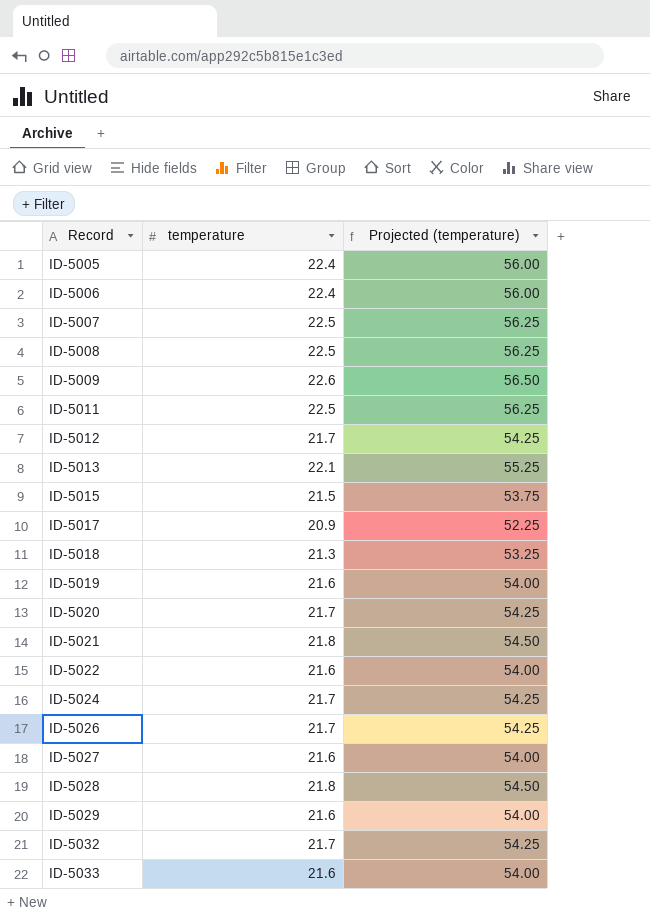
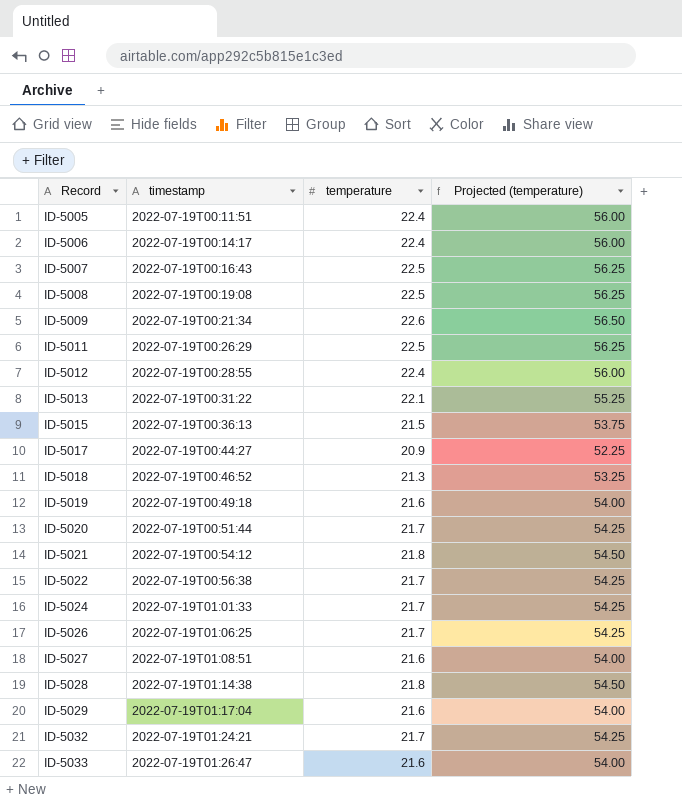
column timestamp | position: none -> 2
ID-5012 | temperature: 21.7 -> 22.4
ID-5012 | Projected (temperature): 54.25 -> 56.00
ID-5022 | temperature: 21.6 -> 21.7
ID-5022 | Projected (temperature): 54.00 -> 54.25

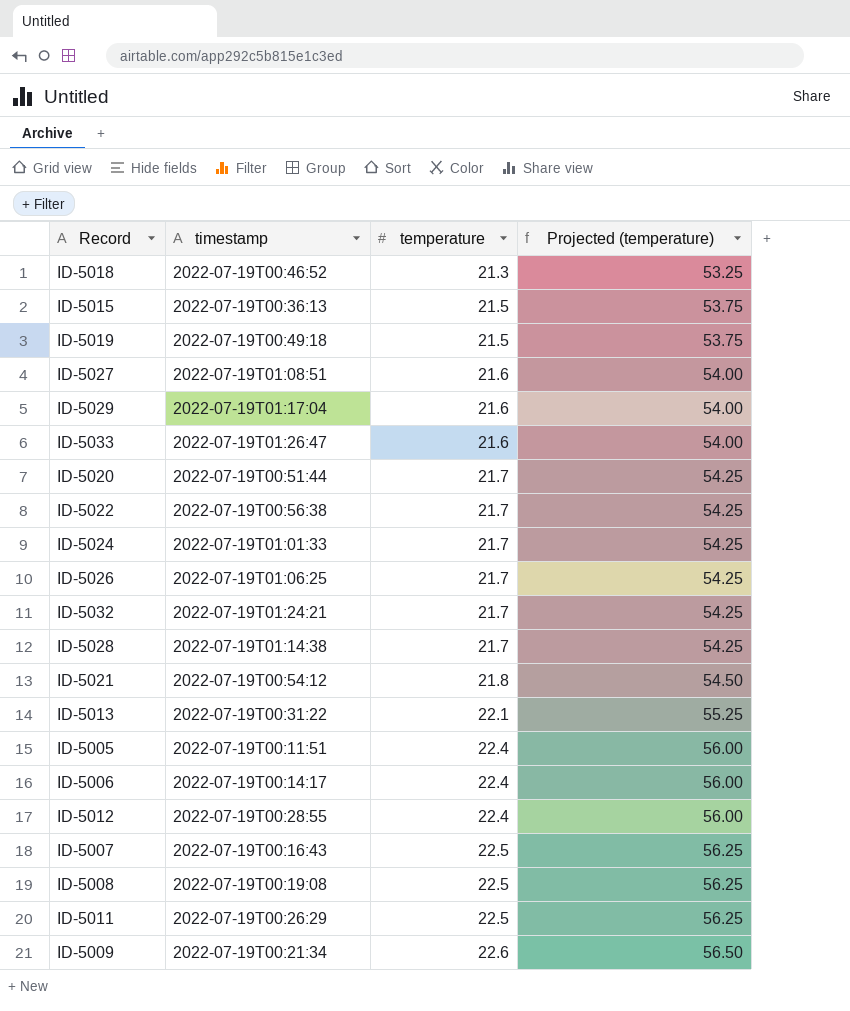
row order: Record ascending -> temperature ascending
row ID-5017: 2022-07-19T00:44:27 | 20.9 | 52.25 -> none
ID-5019 | temperature: 21.6 -> 21.5
ID-5019 | Projected (temperature): 54.00 -> 53.75
ID-5028 | temperature: 21.8 -> 21.7
ID-5028 | Projected (temperature): 54.50 -> 54.25

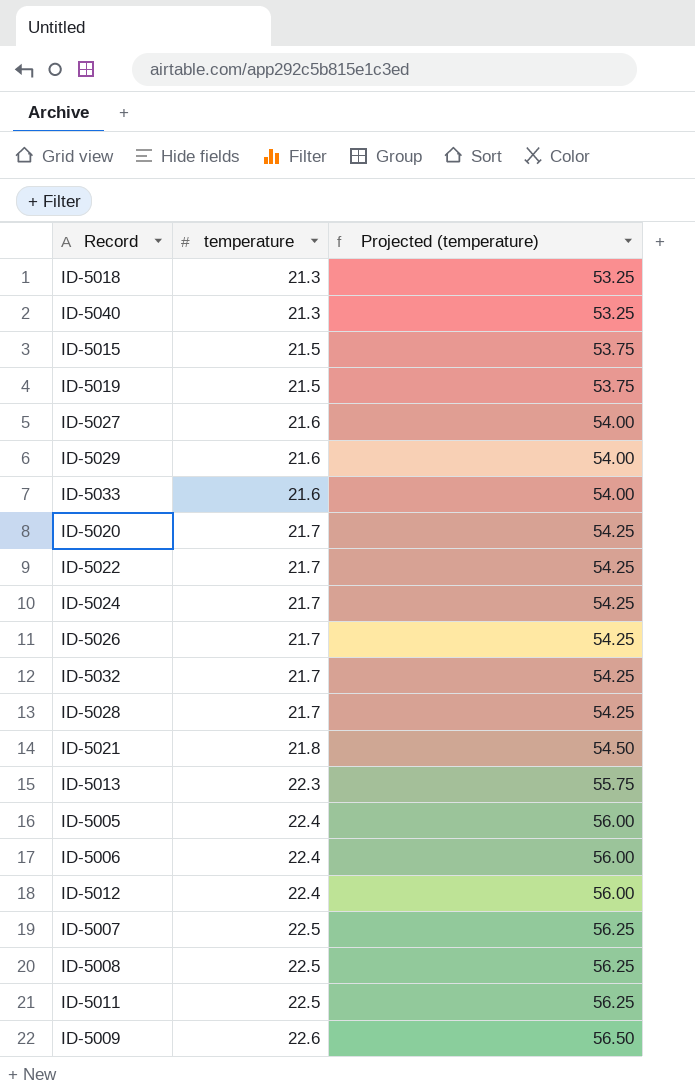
column timestamp | position: 2 -> none
row ID-5040: none -> 21.3 | 53.25
ID-5013 | temperature: 22.1 -> 22.3
ID-5013 | Projected (temperature): 55.25 -> 55.75

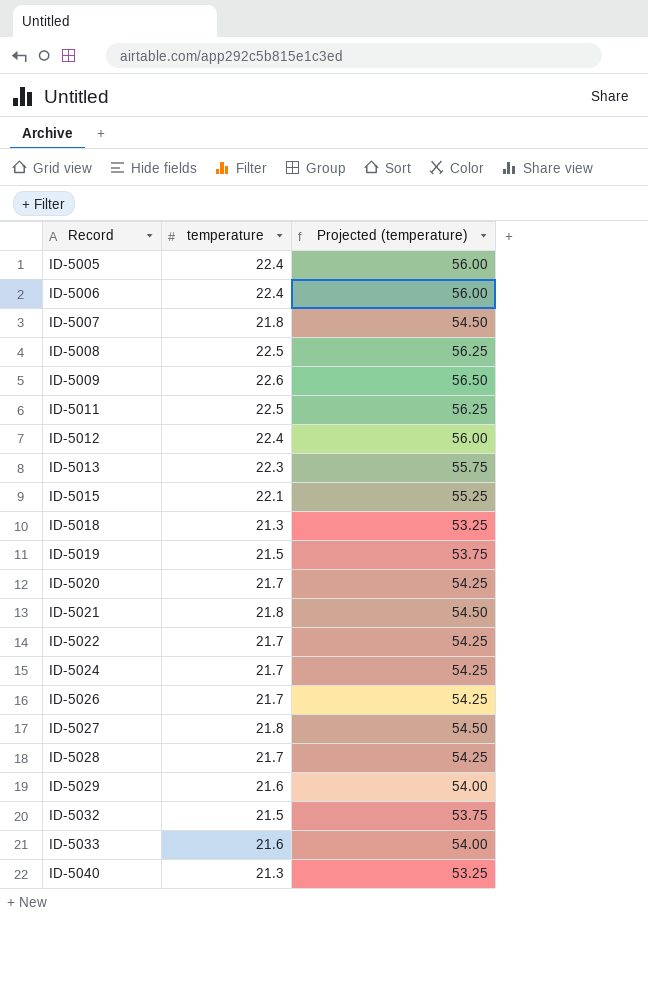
row order: temperature ascending -> Record ascending
ID-5007 | temperature: 22.5 -> 21.8
ID-5007 | Projected (temperature): 56.25 -> 54.50
ID-5015 | temperature: 21.5 -> 22.1
ID-5015 | Projected (temperature): 53.75 -> 55.25
ID-5027 | temperature: 21.6 -> 21.8
ID-5027 | Projected (temperature): 54.00 -> 54.50
ID-5032 | temperature: 21.7 -> 21.5
ID-5032 | Projected (temperature): 54.25 -> 53.75

